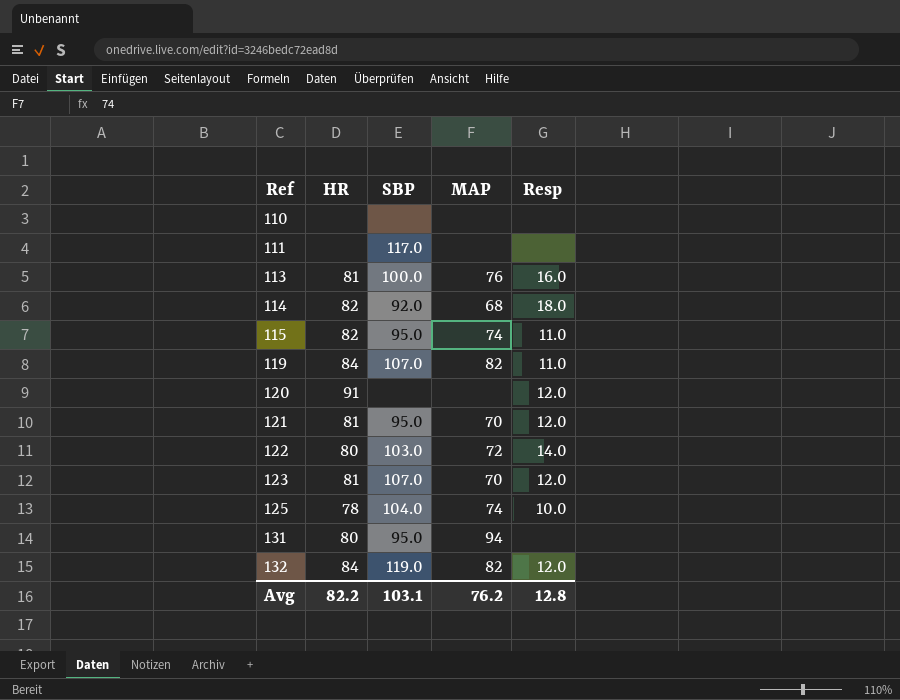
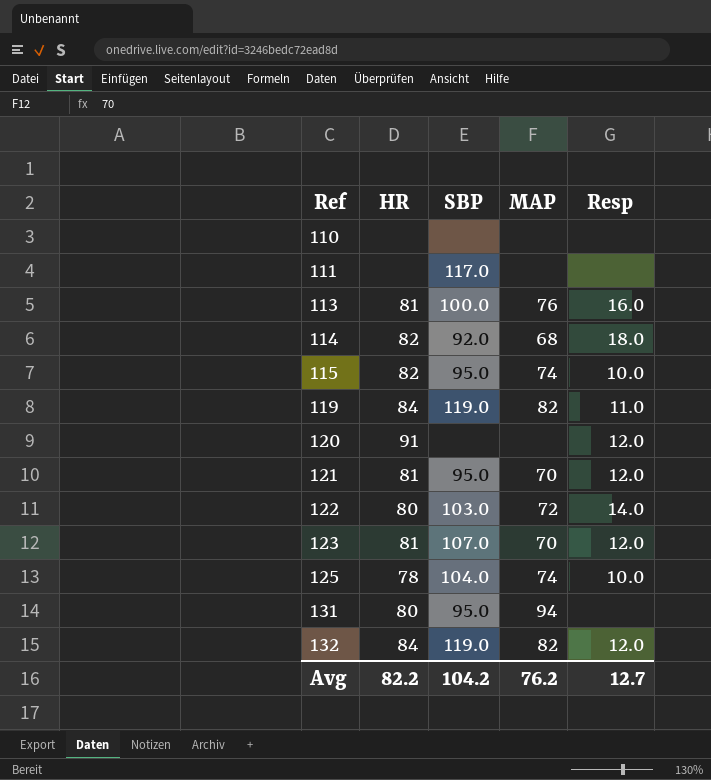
115 | Resp: 11.0 -> 10.0
119 | SBP: 107.0 -> 119.0
Avg | SBP: 103.1 -> 104.2
Avg | Resp: 12.8 -> 12.7

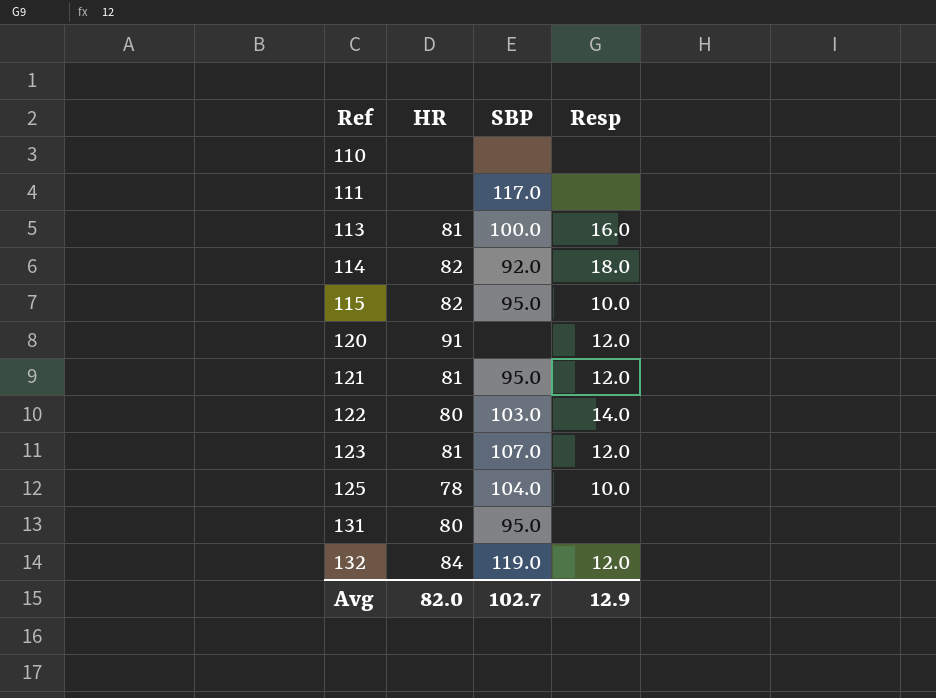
column MAP | position: 4 -> none
row 119: 84 | 119.0 | 82 | 11.0 -> none
Avg | HR: 82.2 -> 82.0
Avg | SBP: 104.2 -> 102.7
Avg | Resp: 12.7 -> 12.9

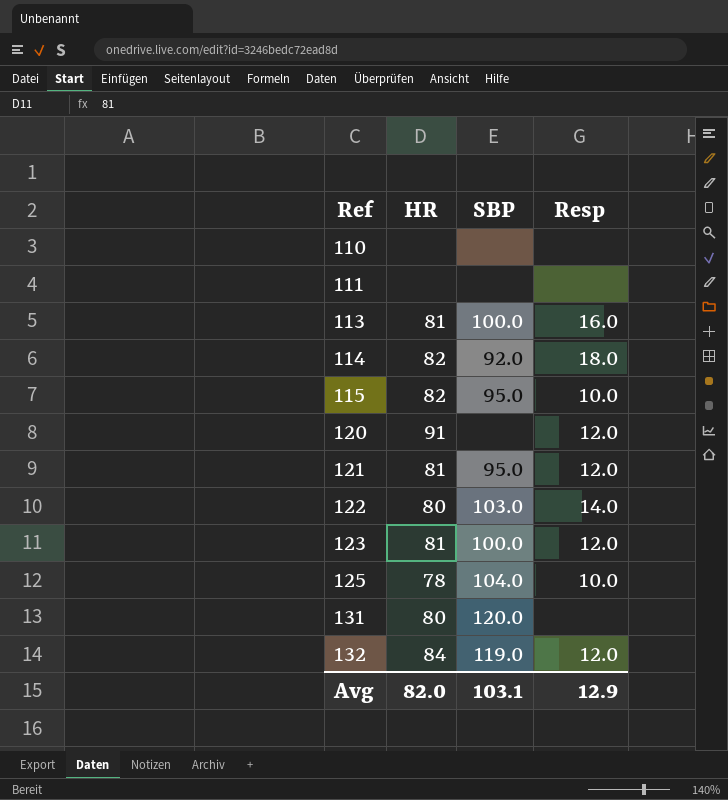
111 | SBP: 117.0 -> none
123 | SBP: 107.0 -> 100.0
131 | SBP: 95.0 -> 120.0
Avg | SBP: 102.7 -> 103.1

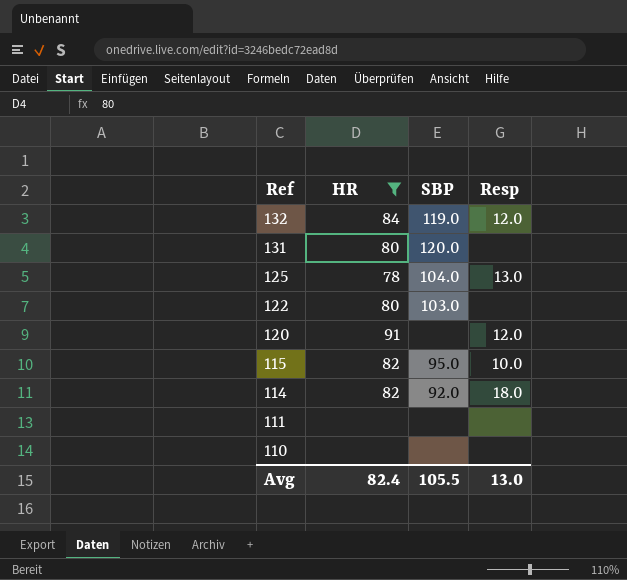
filter: none -> HR != 81
row order: Ref ascending -> Ref descending
125 | Resp: 10.0 -> 13.0
122 | Resp: 14.0 -> none
Avg | HR: 82.0 -> 82.4
Avg | SBP: 103.1 -> 105.5
Avg | Resp: 12.9 -> 13.0

